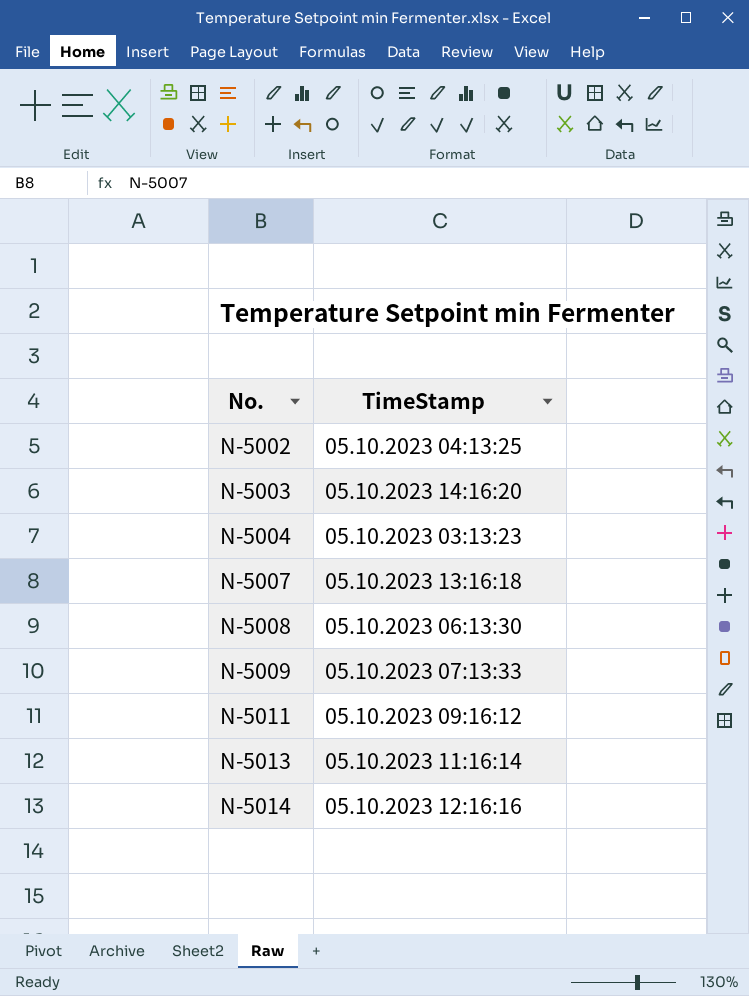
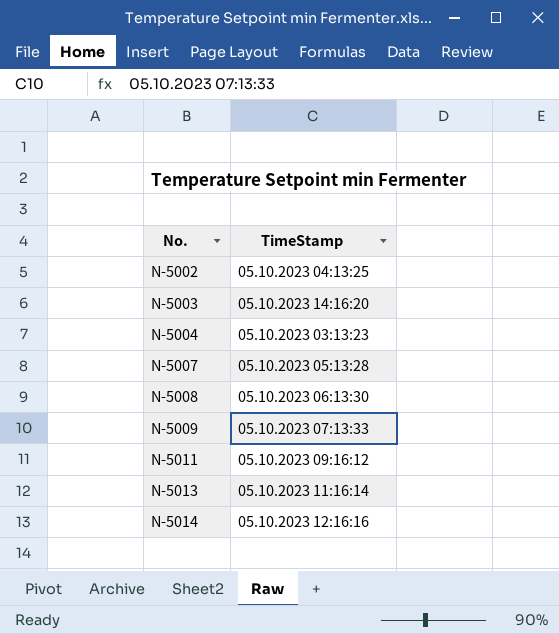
N-5007 | TimeStamp: 05.10.2023 13:16:18 -> 05.10.2023 05:13:28

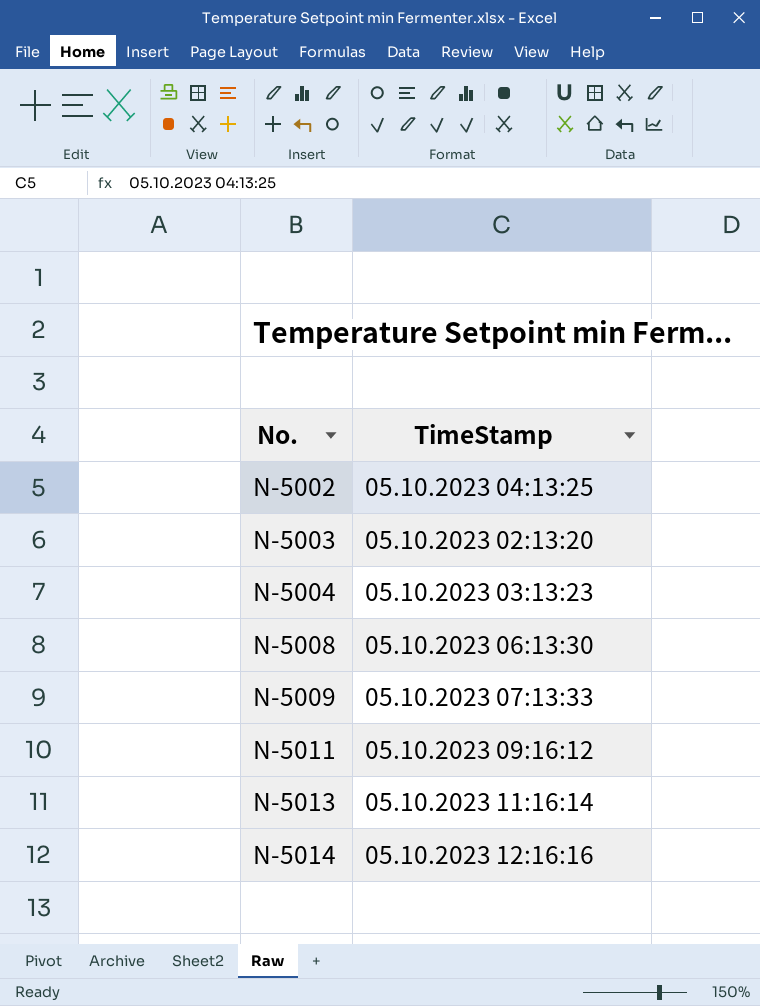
row N-5007: 05.10.2023 05:13:28 -> none
N-5003 | TimeStamp: 05.10.2023 14:16:20 -> 05.10.2023 02:13:20

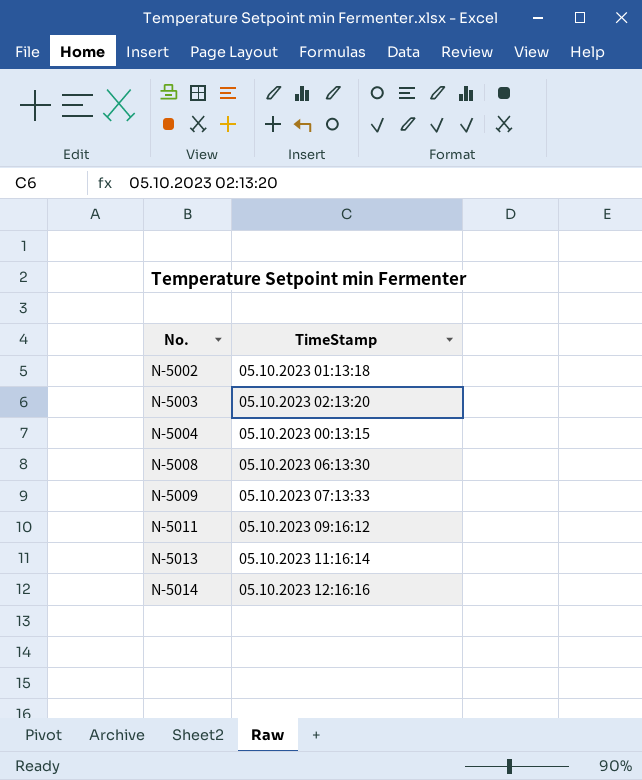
N-5002 | TimeStamp: 05.10.2023 04:13:25 -> 05.10.2023 01:13:18
N-5004 | TimeStamp: 05.10.2023 03:13:23 -> 05.10.2023 00:13:15

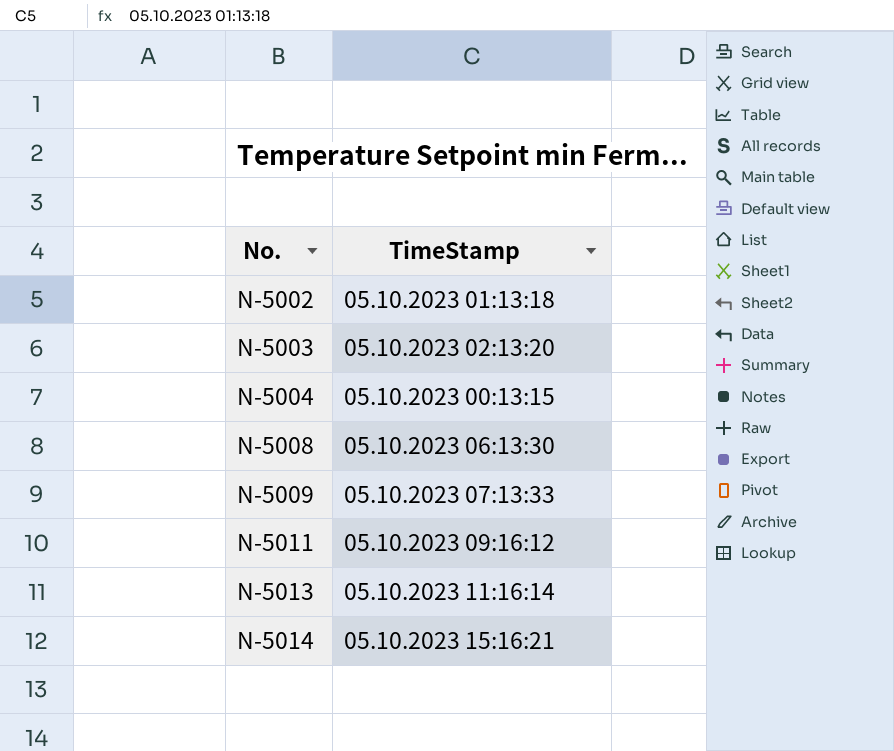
N-5014 | TimeStamp: 05.10.2023 12:16:16 -> 05.10.2023 15:16:21

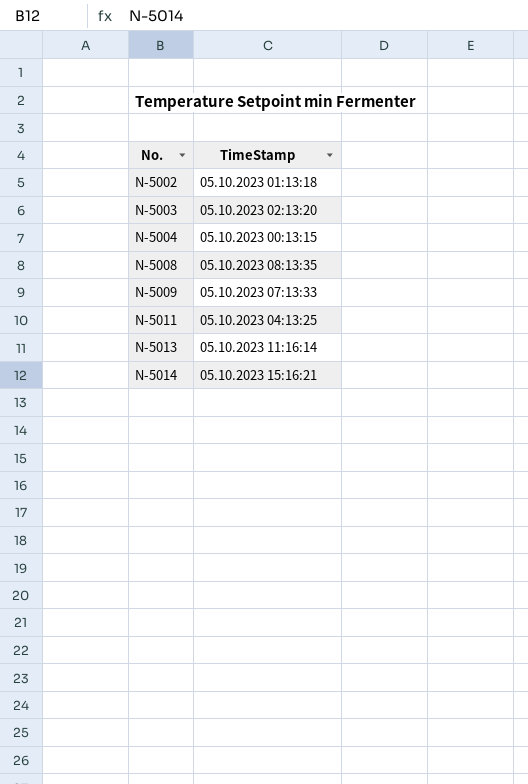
N-5008 | TimeStamp: 05.10.2023 06:13:30 -> 05.10.2023 08:13:35
N-5011 | TimeStamp: 05.10.2023 09:16:12 -> 05.10.2023 04:13:25

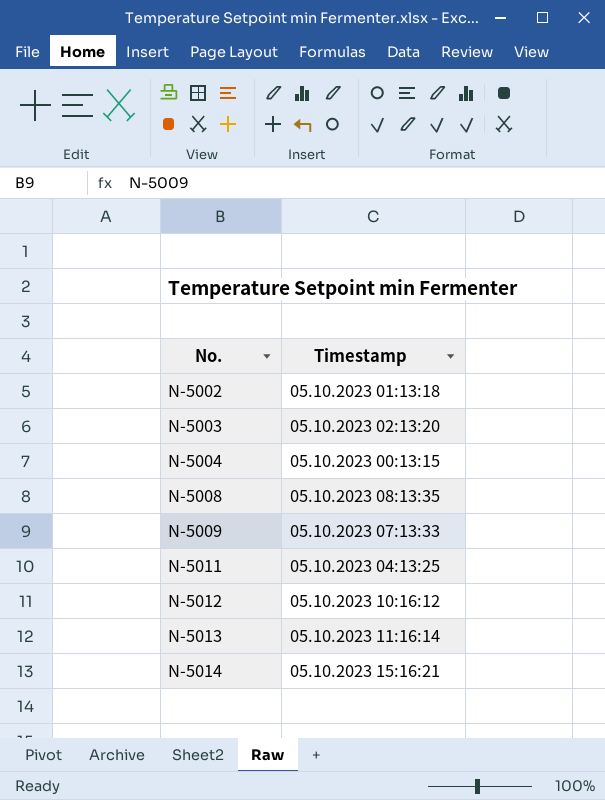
column name: TimeStamp -> Timestamp
row N-5012: none -> 05.10.2023 10:16:12

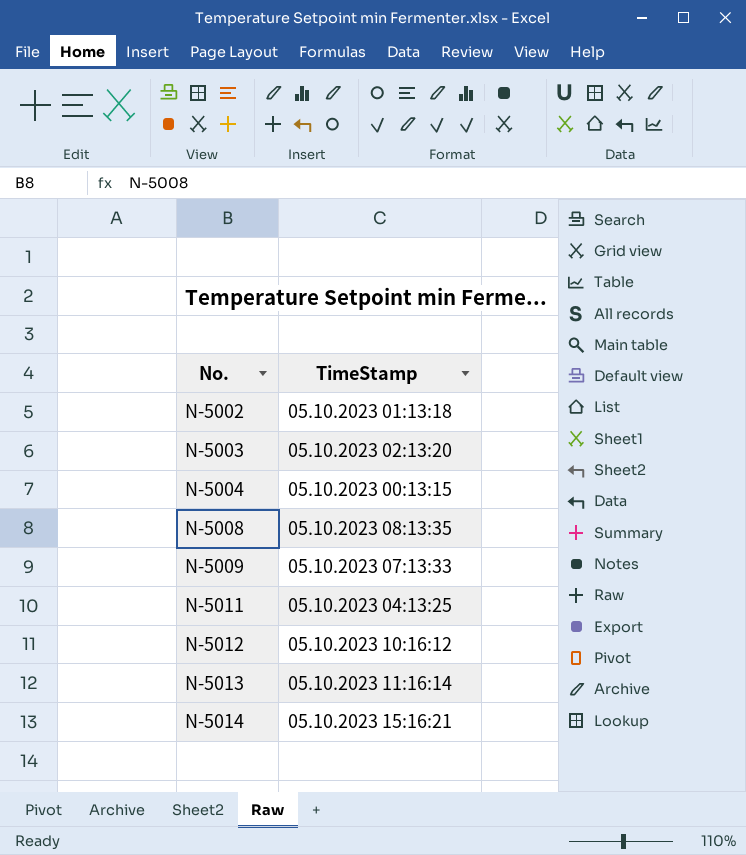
column name: Timestamp -> TimeStamp

